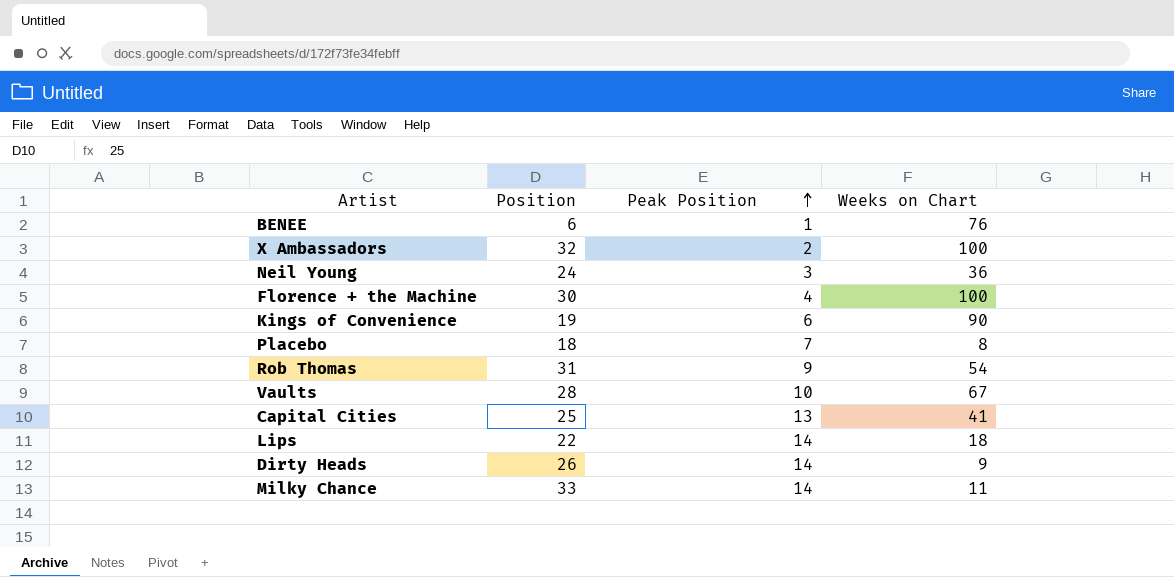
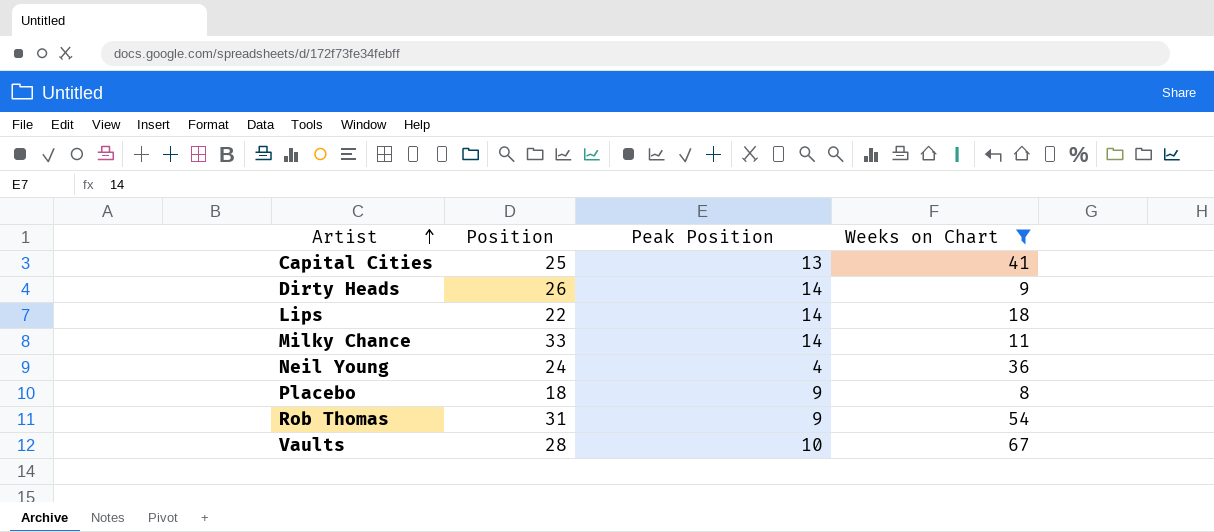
filter: none -> Weeks on Chart <= 67
row order: Peak Position ascending -> Artist ascending
Neil Young | Peak Position: 3 -> 4
Placebo | Peak Position: 7 -> 9

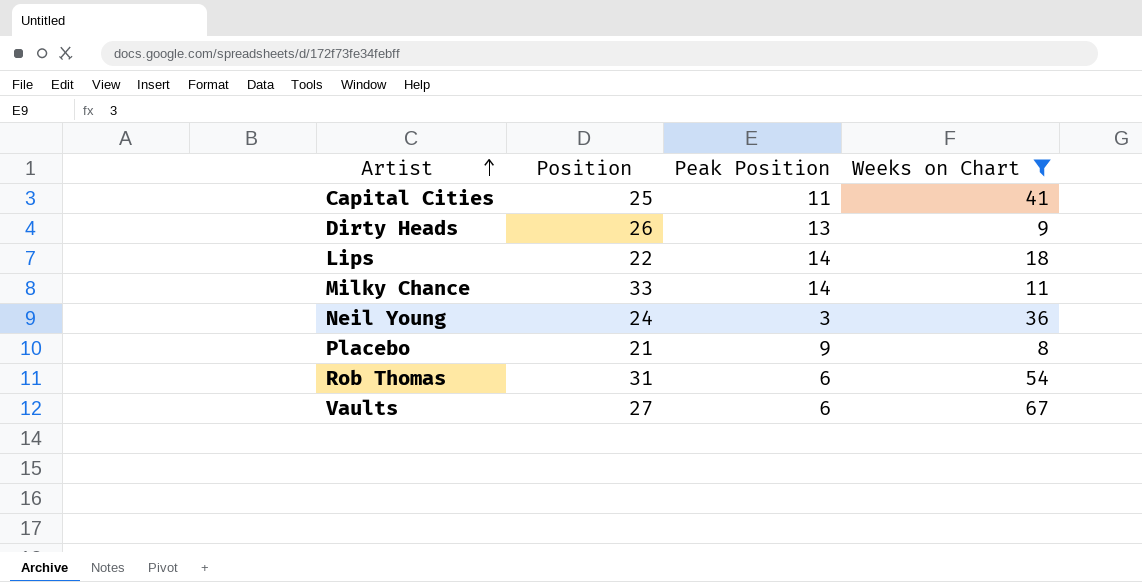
Capital Cities | Peak Position: 13 -> 11
Dirty Heads | Peak Position: 14 -> 13
Neil Young | Peak Position: 4 -> 3
Placebo | Position: 18 -> 21
Rob Thomas | Peak Position: 9 -> 6
Vaults | Position: 28 -> 27
Vaults | Peak Position: 10 -> 6

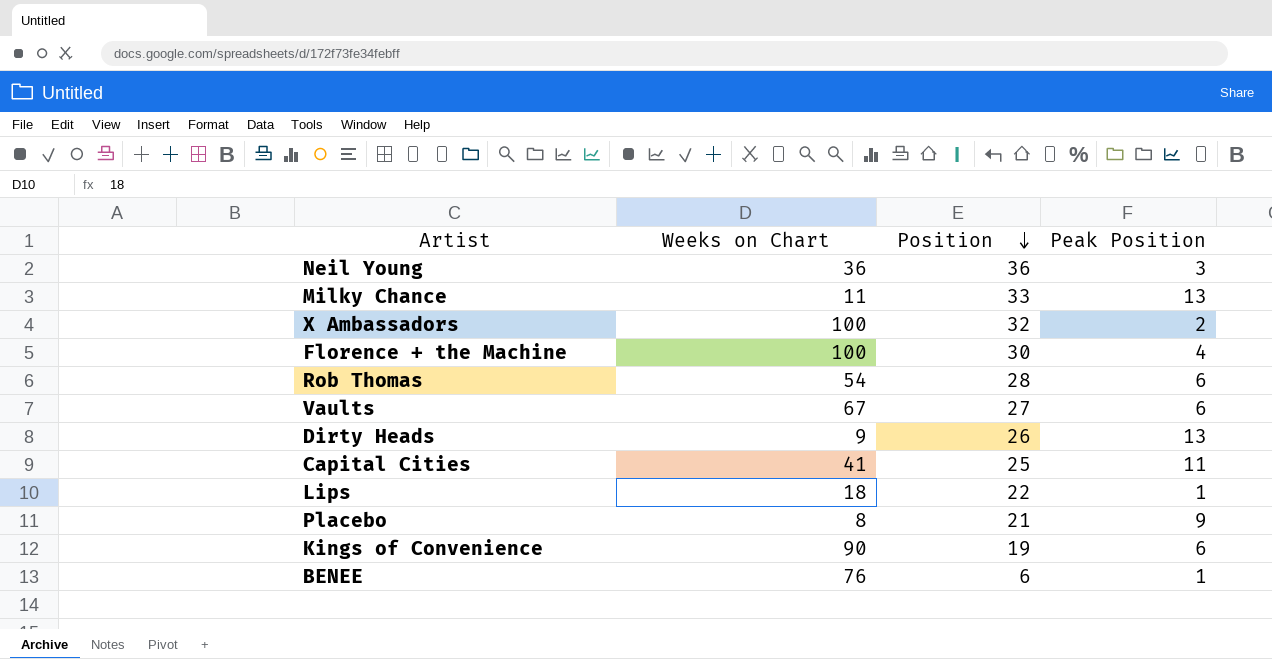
filter: Weeks on Chart <= 67 -> none
row order: Artist ascending -> Position descending
column Weeks on Chart | position: 4 -> 2
Neil Young | Position: 24 -> 36
Milky Chance | Peak Position: 14 -> 13
Rob Thomas | Position: 31 -> 28
Lips | Peak Position: 14 -> 1

